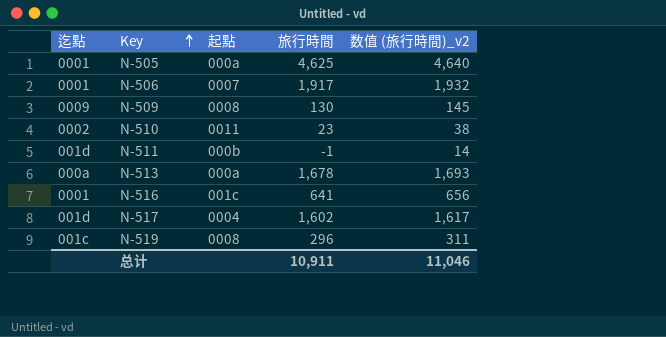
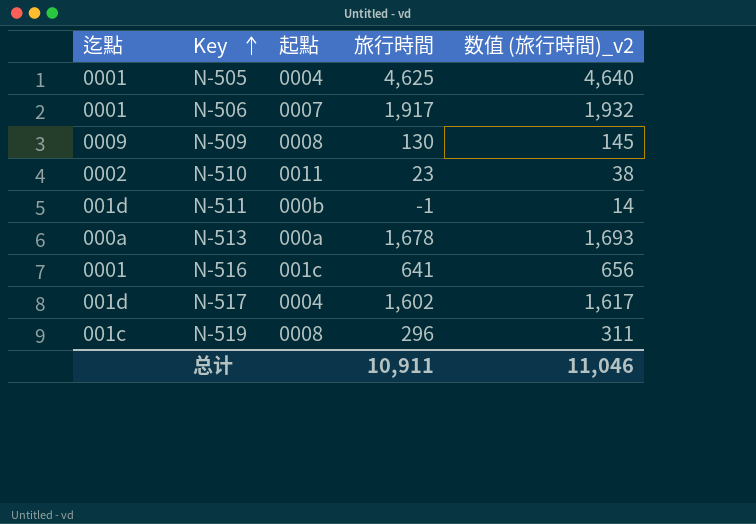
N-505 | 起點: 000a -> 0004

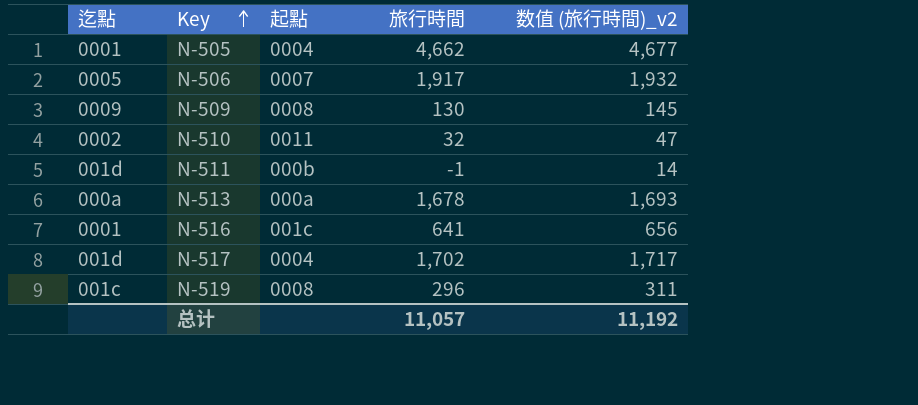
N-505 | 旅行時間: 4,625 -> 4,662
N-505 | 数值 (旅行時間)_v2: 4,640 -> 4,677
N-506 | 迄點: 0001 -> 0005
N-510 | 旅行時間: 23 -> 32
N-510 | 数值 (旅行時間)_v2: 38 -> 47
N-517 | 旅行時間: 1,602 -> 1,702
N-517 | 数值 (旅行時間)_v2: 1,617 -> 1,717
总计 | 旅行時間: 10,911 -> 11,057
总计 | 数值 (旅行時間)_v2: 11,046 -> 11,192

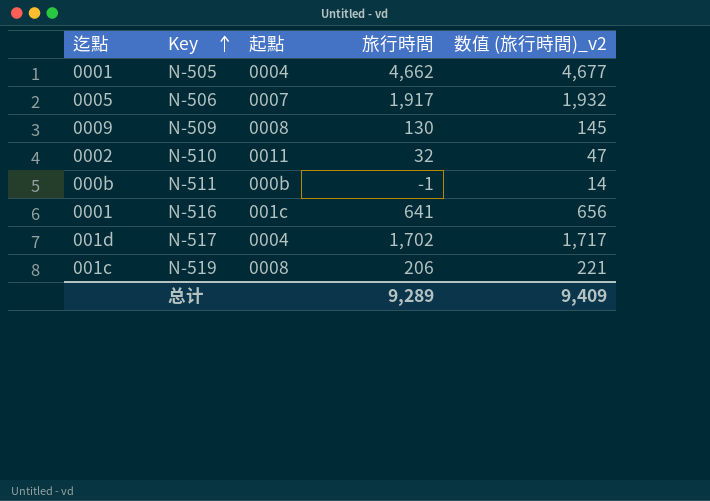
row N-513: 000a | 000a | 1,678 | 1,693 -> none
N-511 | 迄點: 001d -> 000b
N-519 | 旅行時間: 296 -> 206
N-519 | 数值 (旅行時間)_v2: 311 -> 221
总计 | 旅行時間: 11,057 -> 9,289
总计 | 数值 (旅行時間)_v2: 11,192 -> 9,409

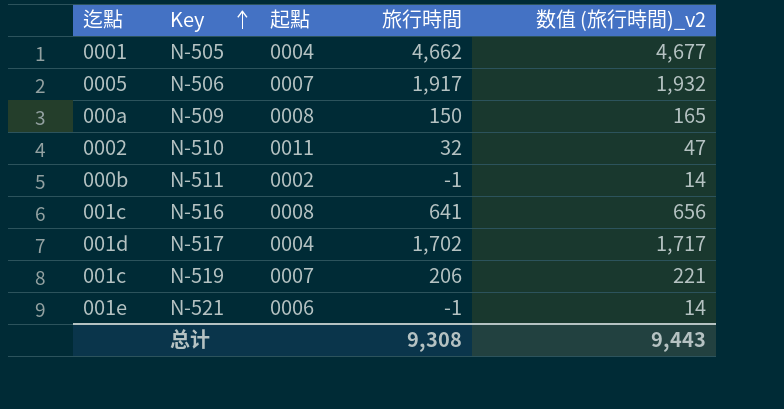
N-509 | 迄點: 0009 -> 000a
N-509 | 旅行時間: 130 -> 150
N-509 | 数值 (旅行時間)_v2: 145 -> 165
N-511 | 起點: 000b -> 0002
N-516 | 迄點: 0001 -> 001c
N-516 | 起點: 001c -> 0008
N-519 | 起點: 0008 -> 0007
row N-521: none -> 001e | 0006 | -1 | 14
总计 | 旅行時間: 9,289 -> 9,308
总计 | 数值 (旅行時間)_v2: 9,409 -> 9,443

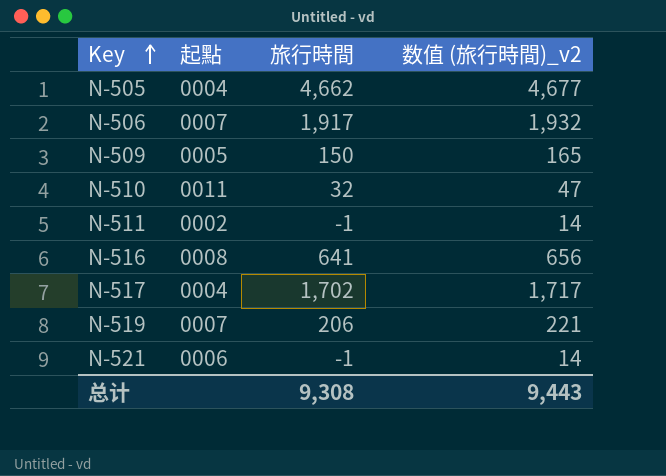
column 迄點 | position: 1 -> none
N-509 | 起點: 0008 -> 0005

